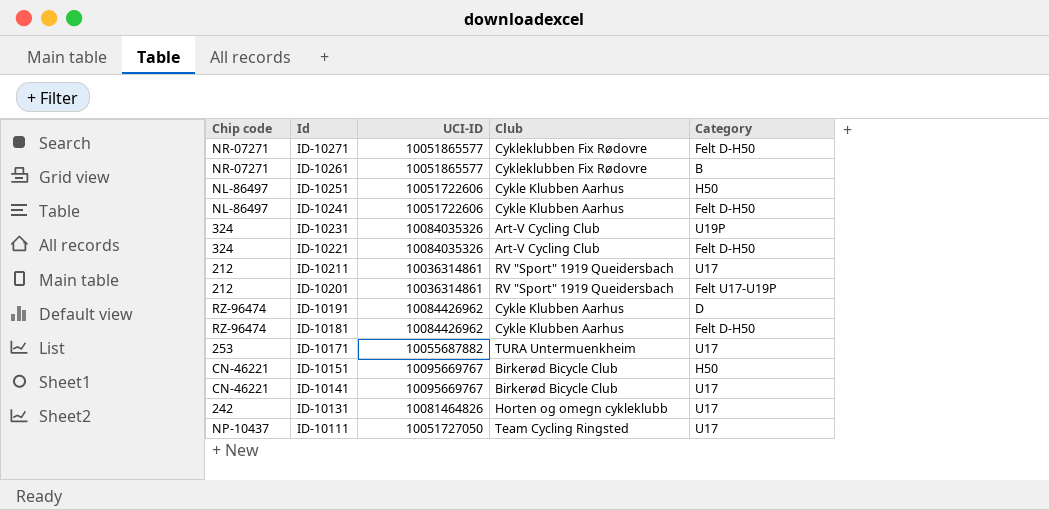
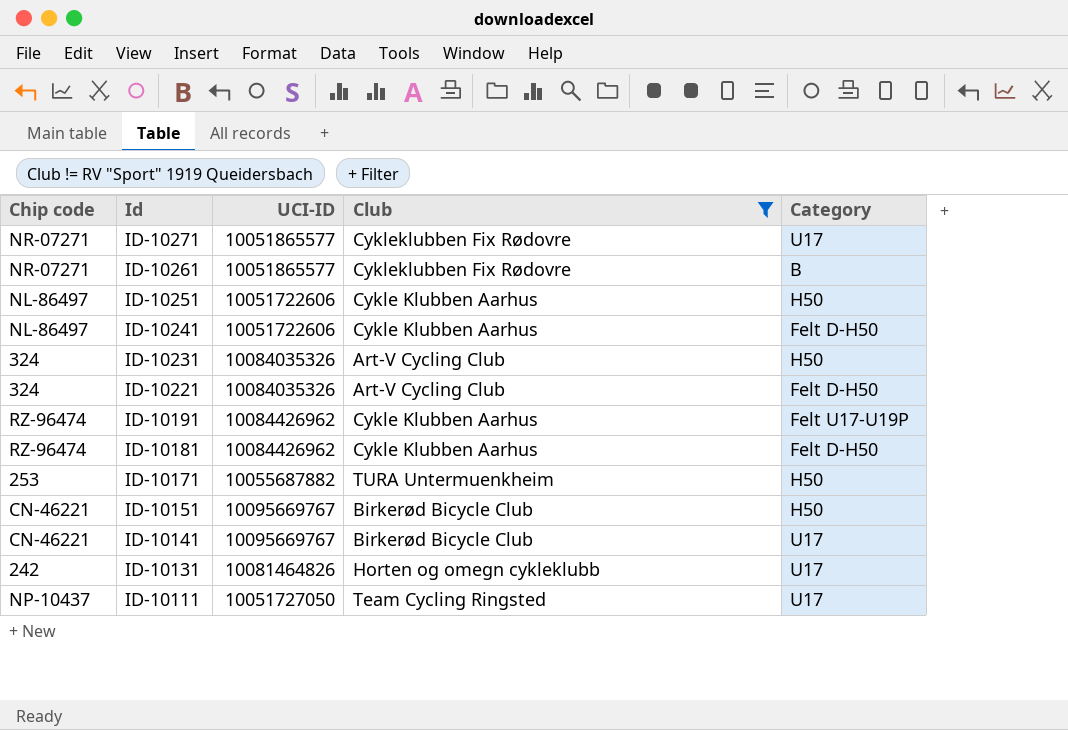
filter: none -> Club != RV "Sport" 1919 Queidersbach
ID-10271 | Category: Felt D-H50 -> U17
ID-10231 | Category: U19P -> H50
ID-10191 | Category: D -> Felt U17-U19P
ID-10171 | Category: U17 -> H50

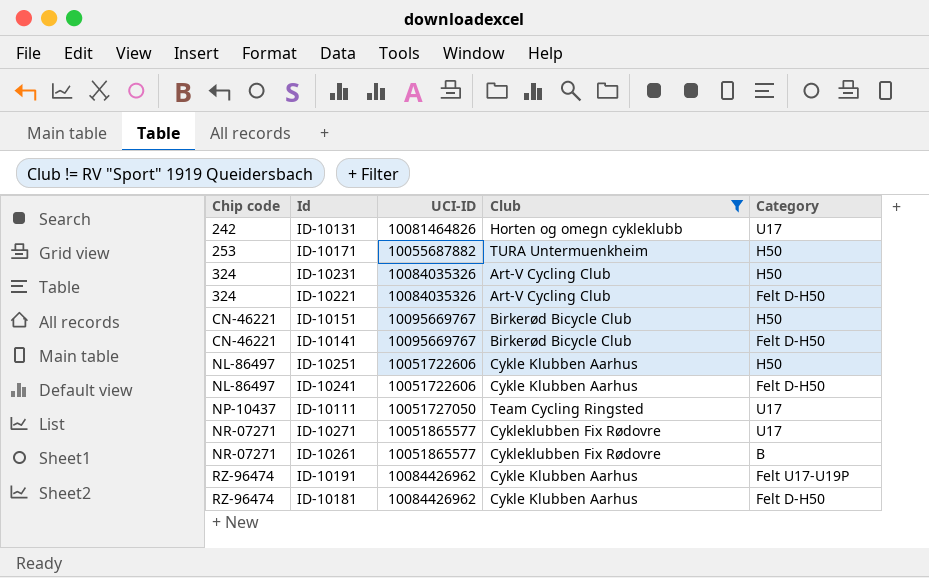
row order: Id descending -> Chip code ascending
ID-10141 | Category: U17 -> Felt D-H50

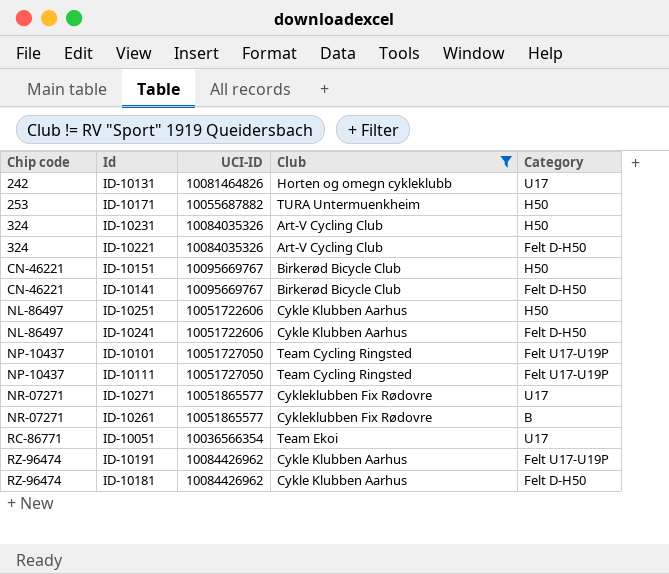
row ID-10101: none -> NP-10437 | 10051727050 | Team Cycling Ringsted | Felt U17-U19P
ID-10111 | Category: U17 -> Felt U17-U19P
row ID-10051: none -> RC-86771 | 10036566354 | Team Ekoi | U17

